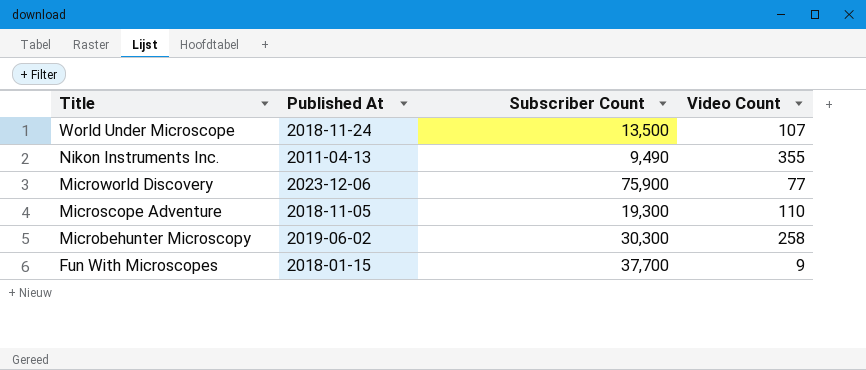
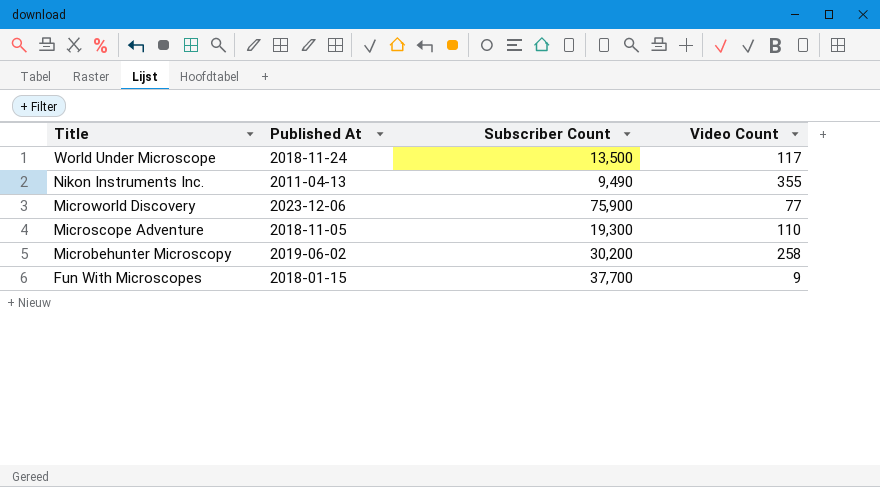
World Under Microscope | Video Count: 107 -> 117
Microbehunter Microscopy | Subscriber Count: 30,300 -> 30,200

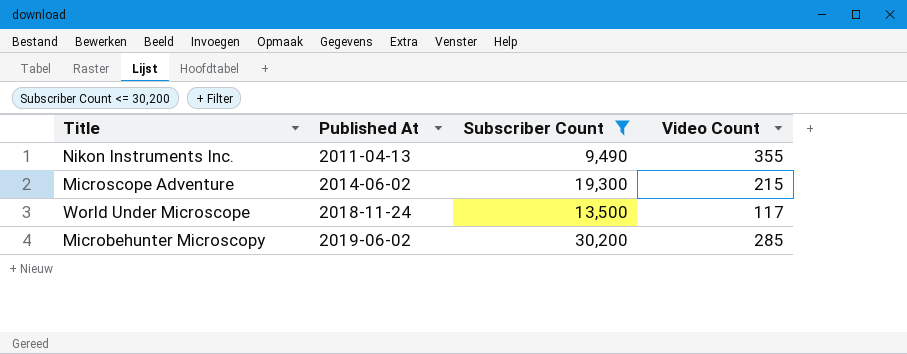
filter: none -> Subscriber Count <= 30,200
row order: Title descending -> Published At ascending
Microscope Adventure | Published At: 2018-11-05 -> 2014-06-02
Microscope Adventure | Video Count: 110 -> 215
Microbehunter Microscopy | Video Count: 258 -> 285

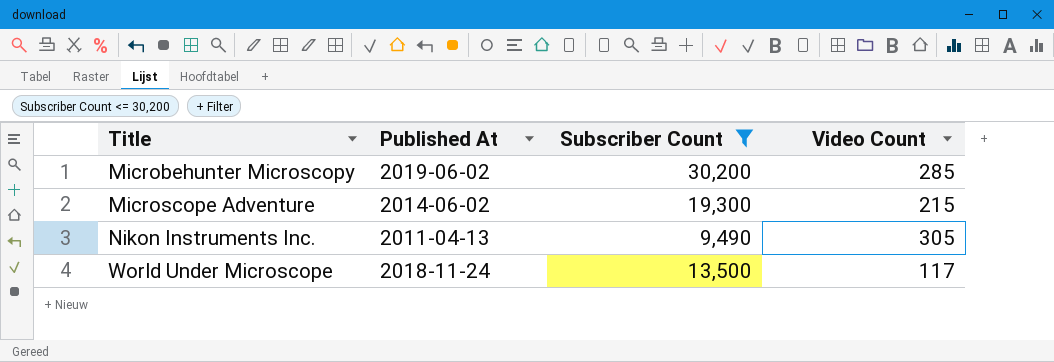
row order: Published At ascending -> Title ascending
Nikon Instruments Inc. | Video Count: 355 -> 305

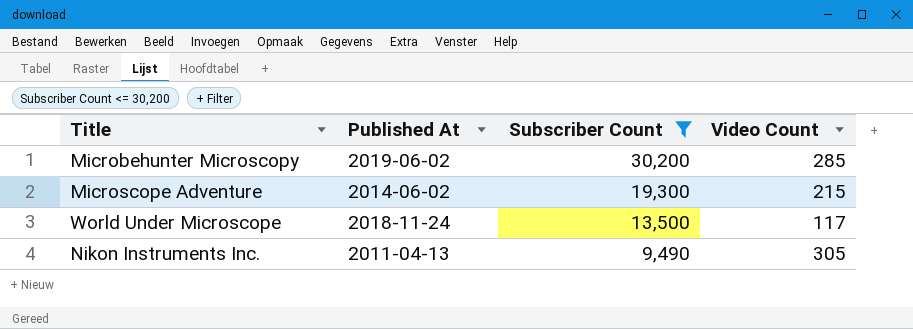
row order: Title ascending -> Subscriber Count descending

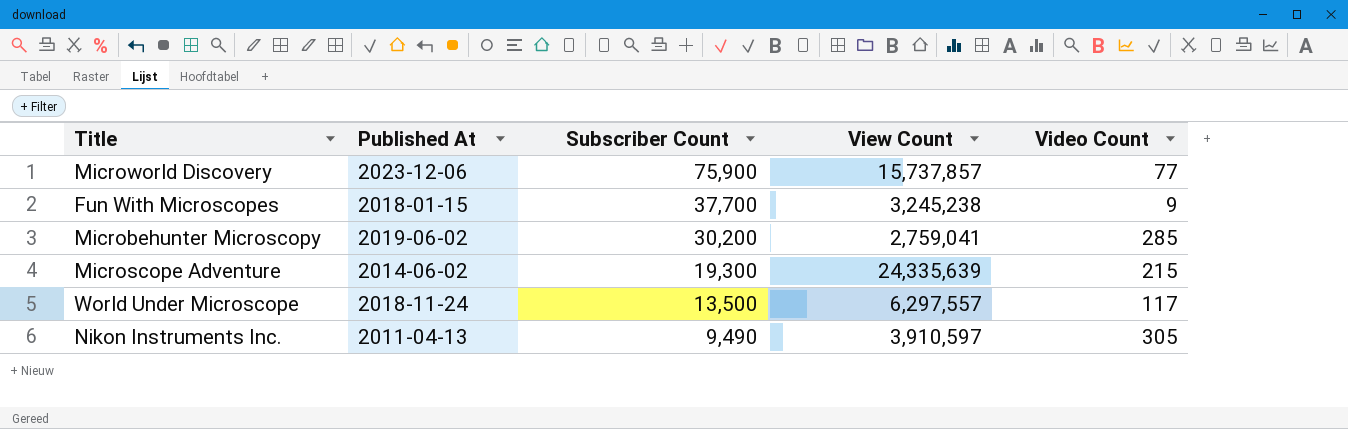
filter: Subscriber Count <= 30,200 -> none
column View Count | position: none -> 4

